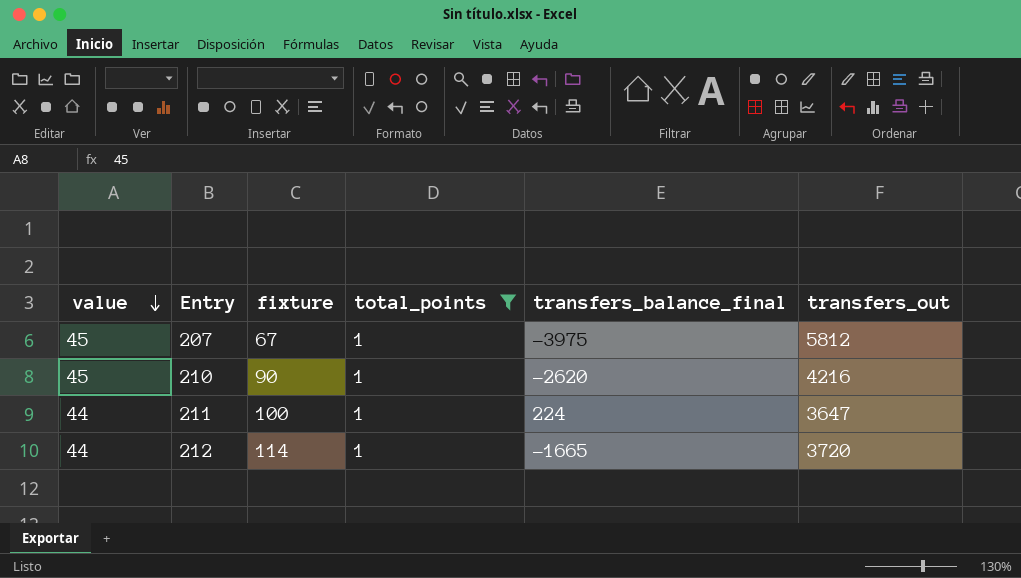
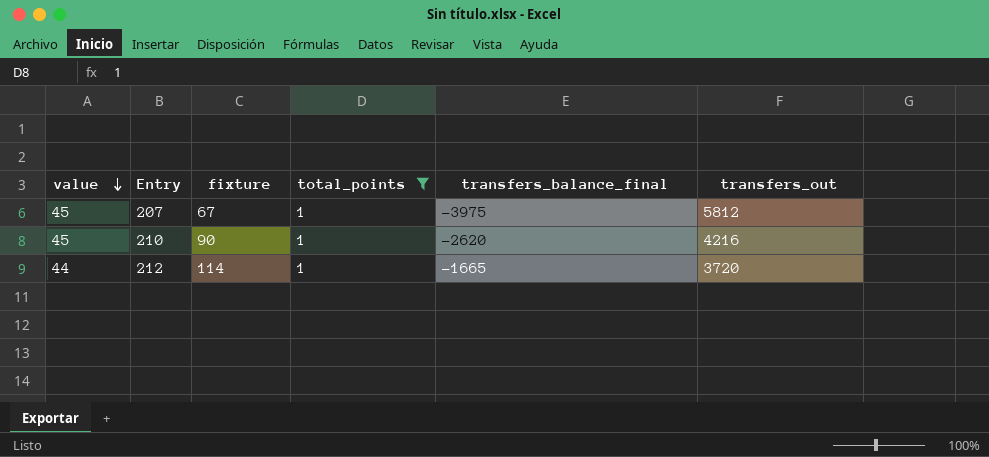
row 211: 44 | 100 | 1 | 224 | 3647 -> none

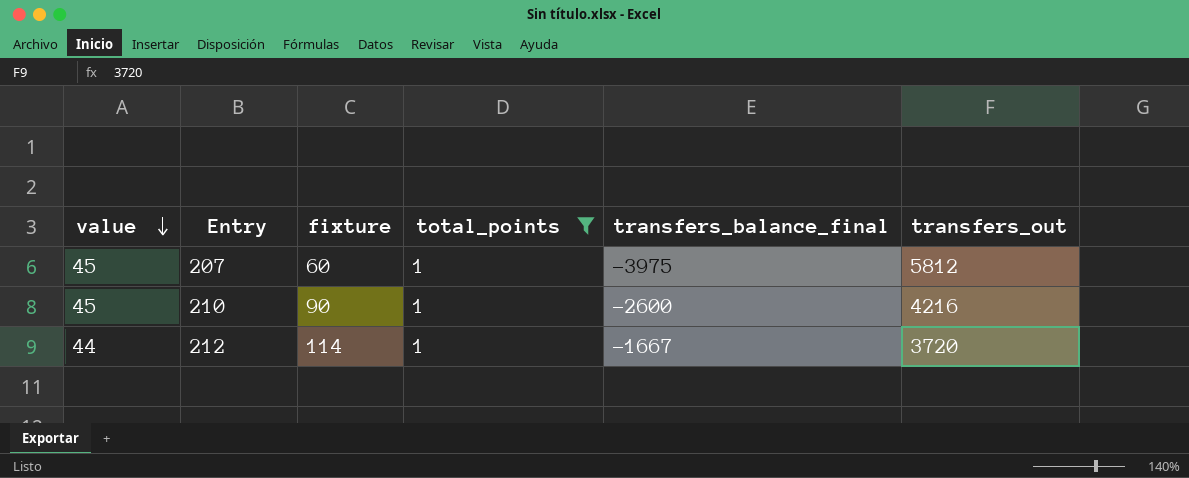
207 | fixture: 67 -> 60
210 | transfers_balance_final: -2620 -> -2600
212 | transfers_balance_final: -1665 -> -1667

